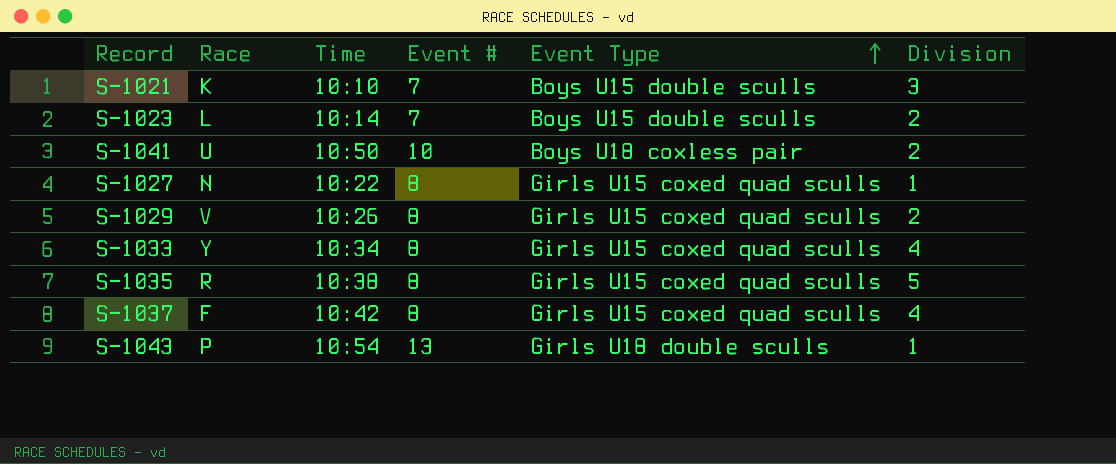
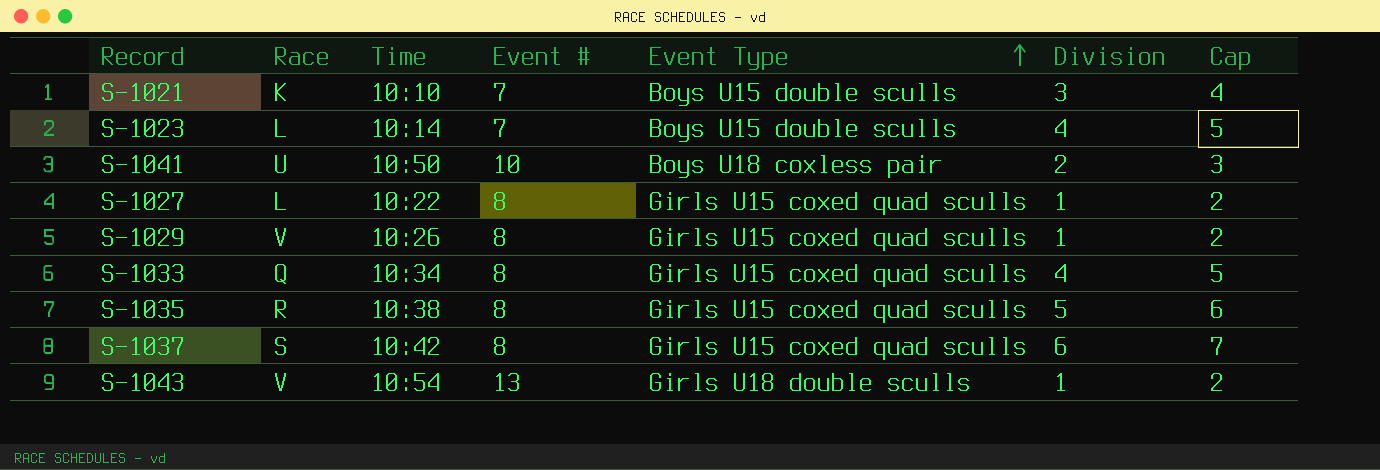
column Cap | formula: none -> [Division] + 1
S-1023 | Division: 2 -> 4
S-1027 | Race: N -> L
S-1029 | Division: 2 -> 1
S-1033 | Race: Y -> Q
S-1037 | Race: F -> S
S-1037 | Division: 4 -> 6
S-1043 | Race: P -> V

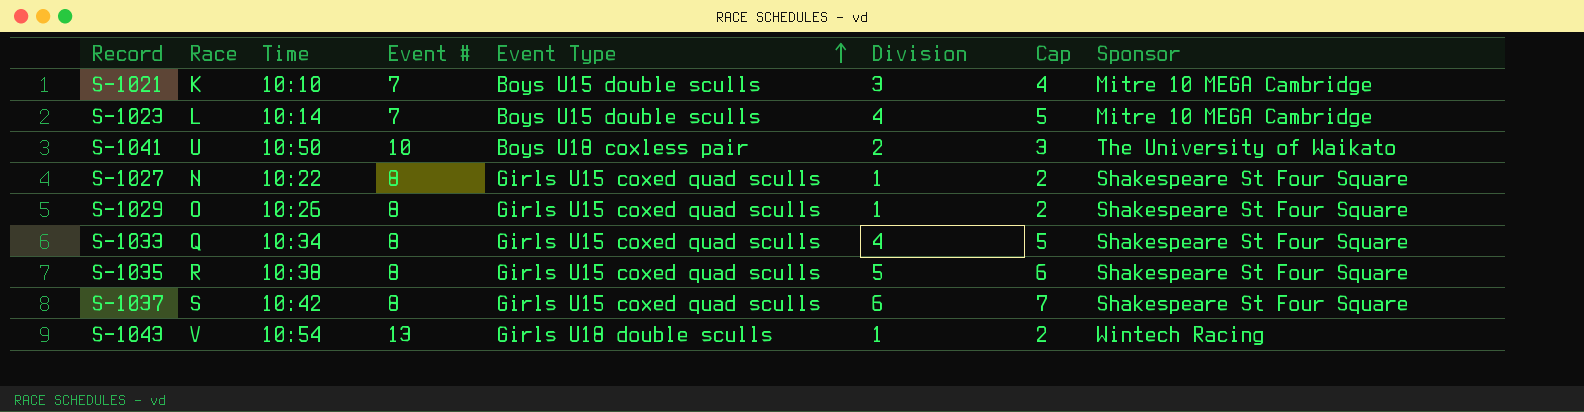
column Sponsor | position: none -> 8
S-1027 | Race: L -> N
S-1029 | Race: V -> O

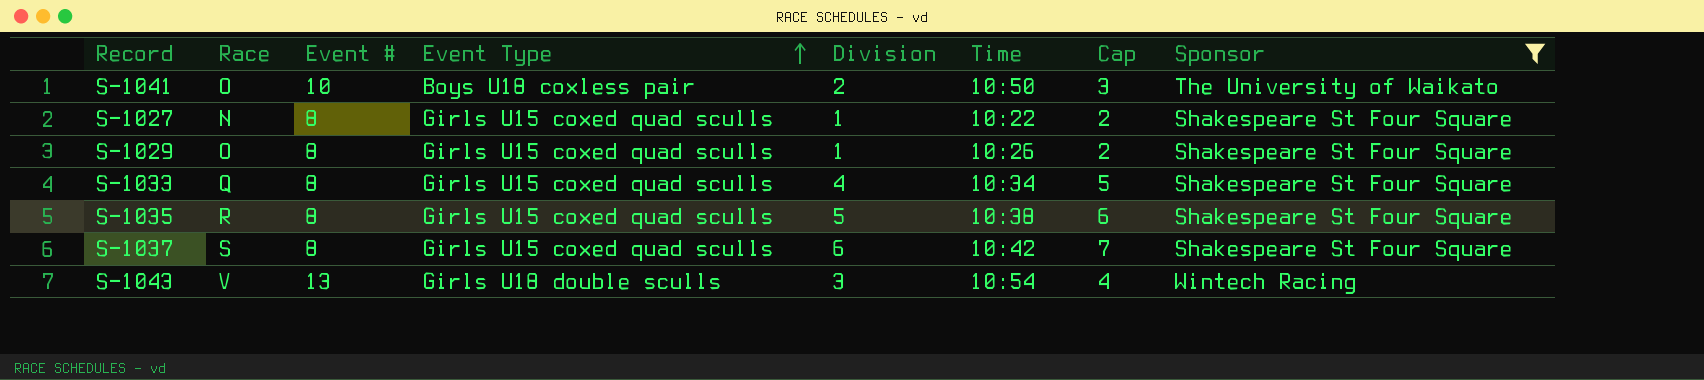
filter: none -> Sponsor != Mitre 10 MEGA Cambridge
column Time | position: 3 -> 6
S-1041 | Race: U -> O
S-1043 | Division: 1 -> 3
S-1043 | Cap: 2 -> 4

